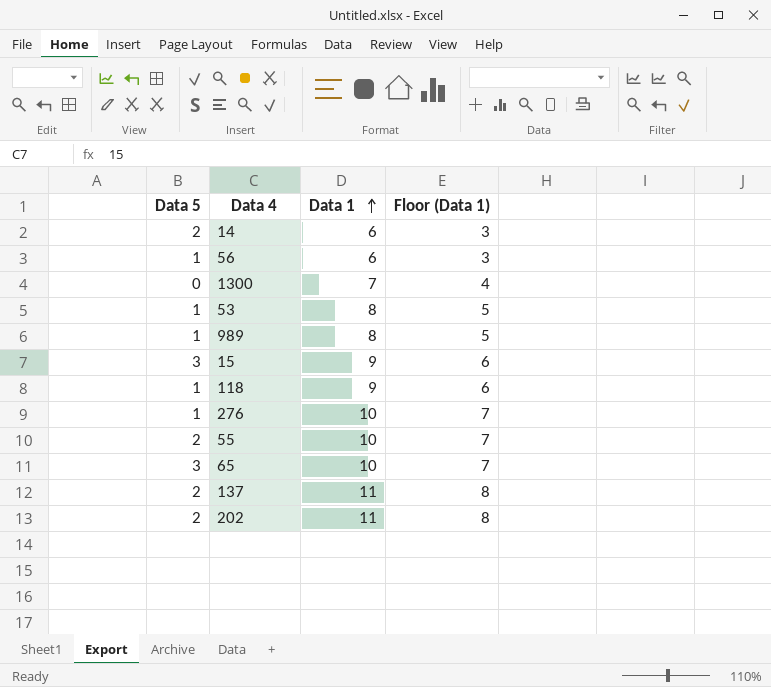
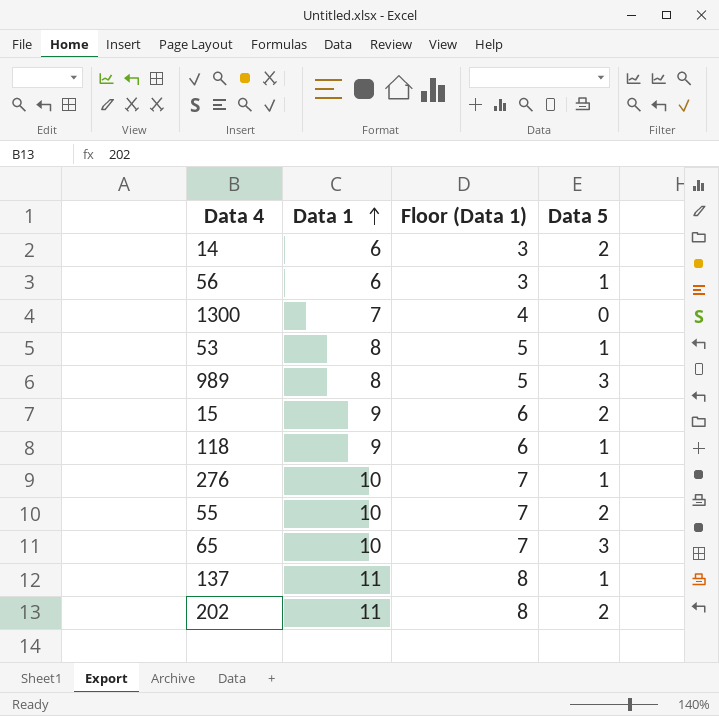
column Data 5 | position: 1 -> 4
989 | Data 5: 1 -> 3
15 | Data 5: 3 -> 2
137 | Data 5: 2 -> 1

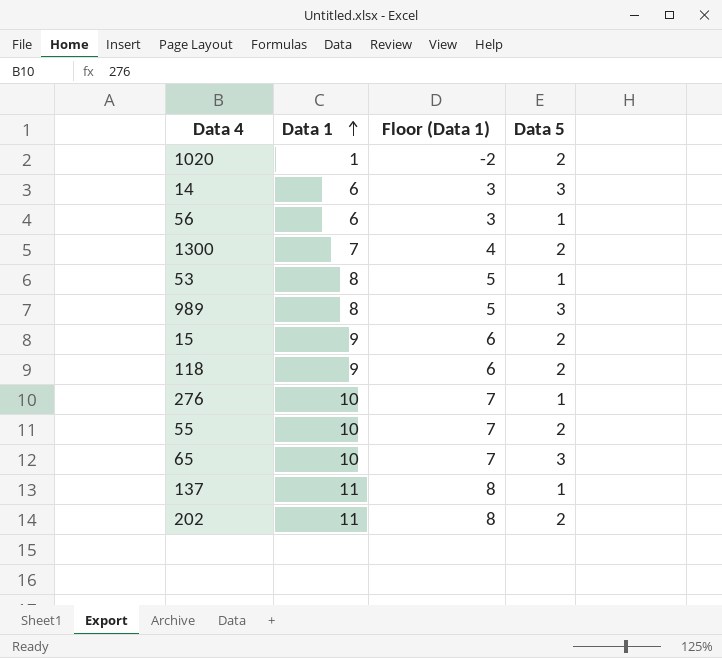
row 1020: none -> 1 | -2 | 2
14 | Data 5: 2 -> 3
1300 | Data 5: 0 -> 2
118 | Data 5: 1 -> 2

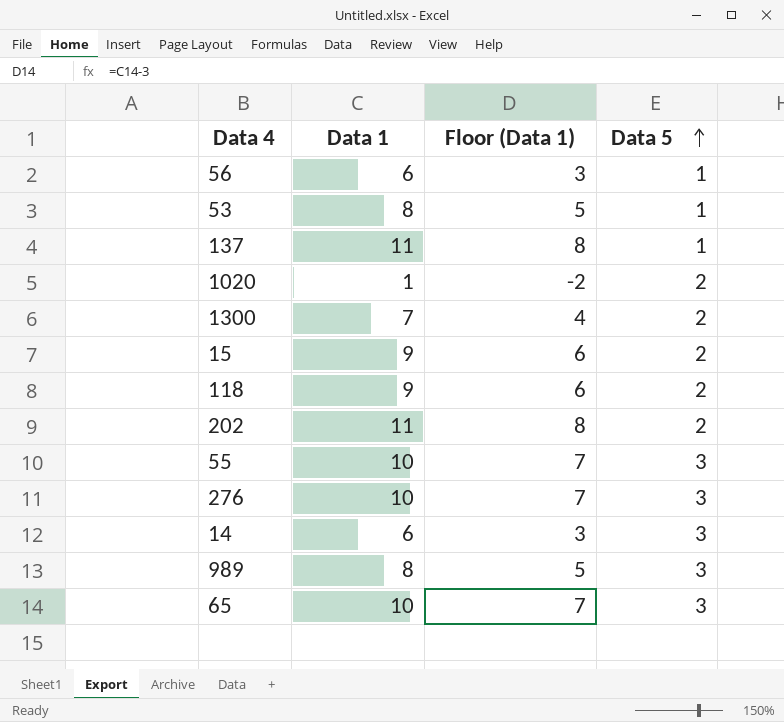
row order: Data 1 ascending -> Data 5 ascending
55 | Data 5: 2 -> 3
276 | Data 5: 1 -> 3

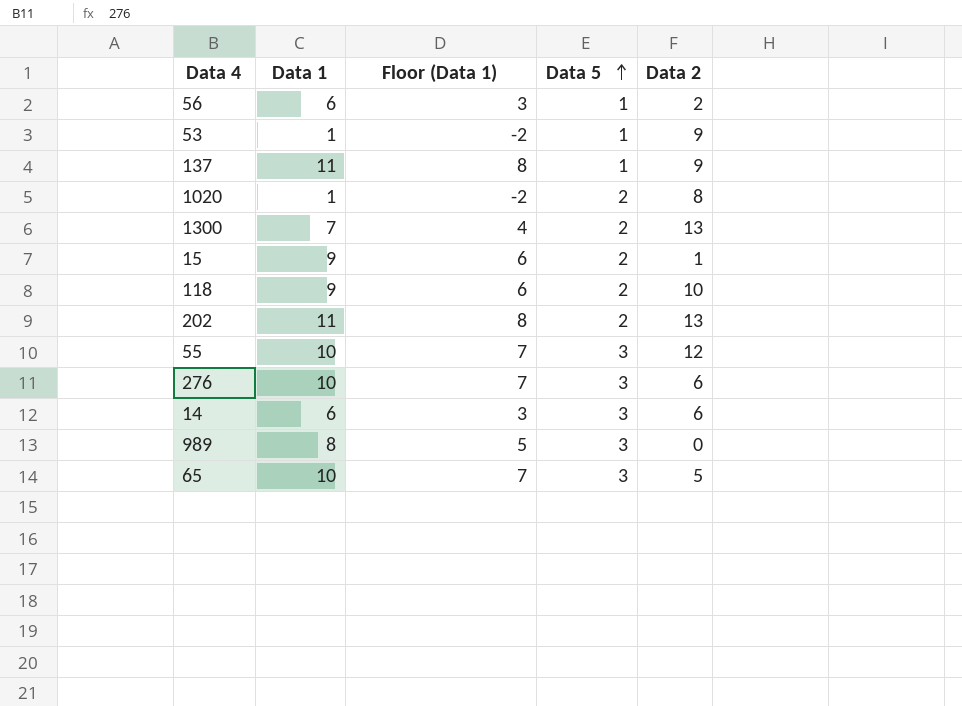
column Data 2 | position: none -> 5
53 | Data 1: 8 -> 1
53 | Floor (Data 1): 5 -> -2

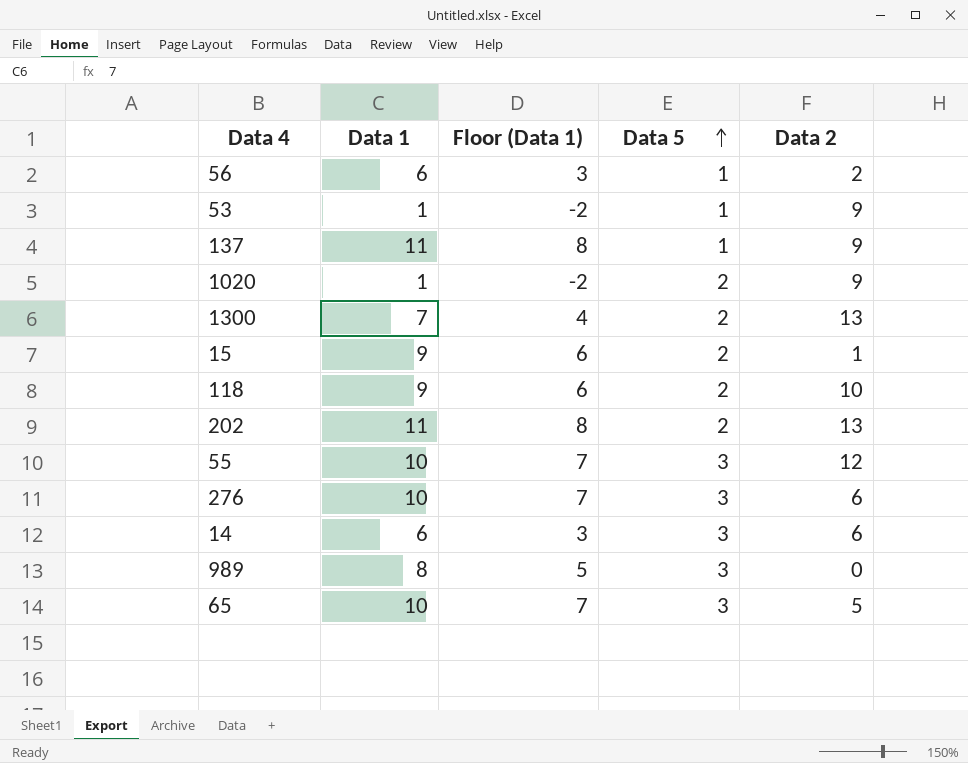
1020 | Data 2: 8 -> 9

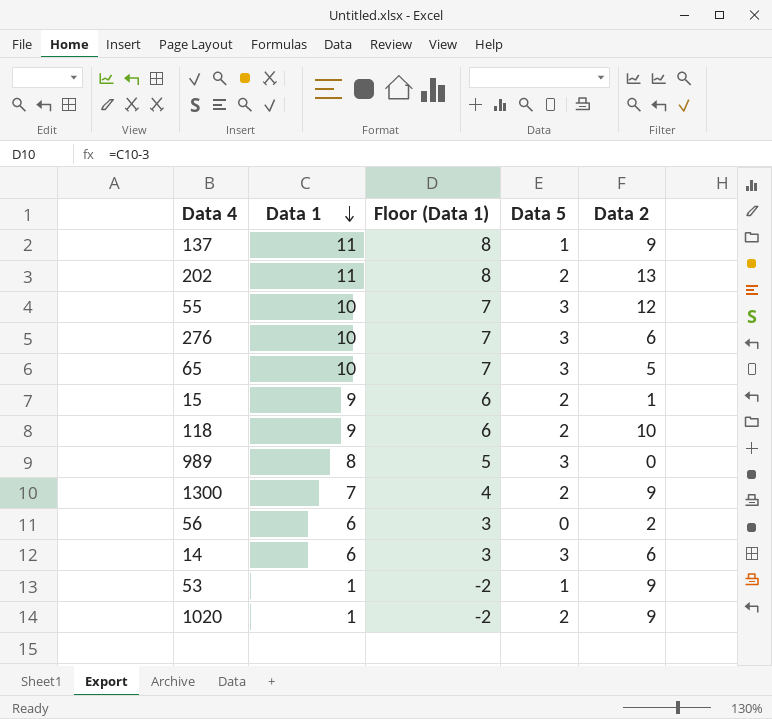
row order: Data 5 ascending -> Data 1 descending
1300 | Data 2: 13 -> 9
56 | Data 5: 1 -> 0

